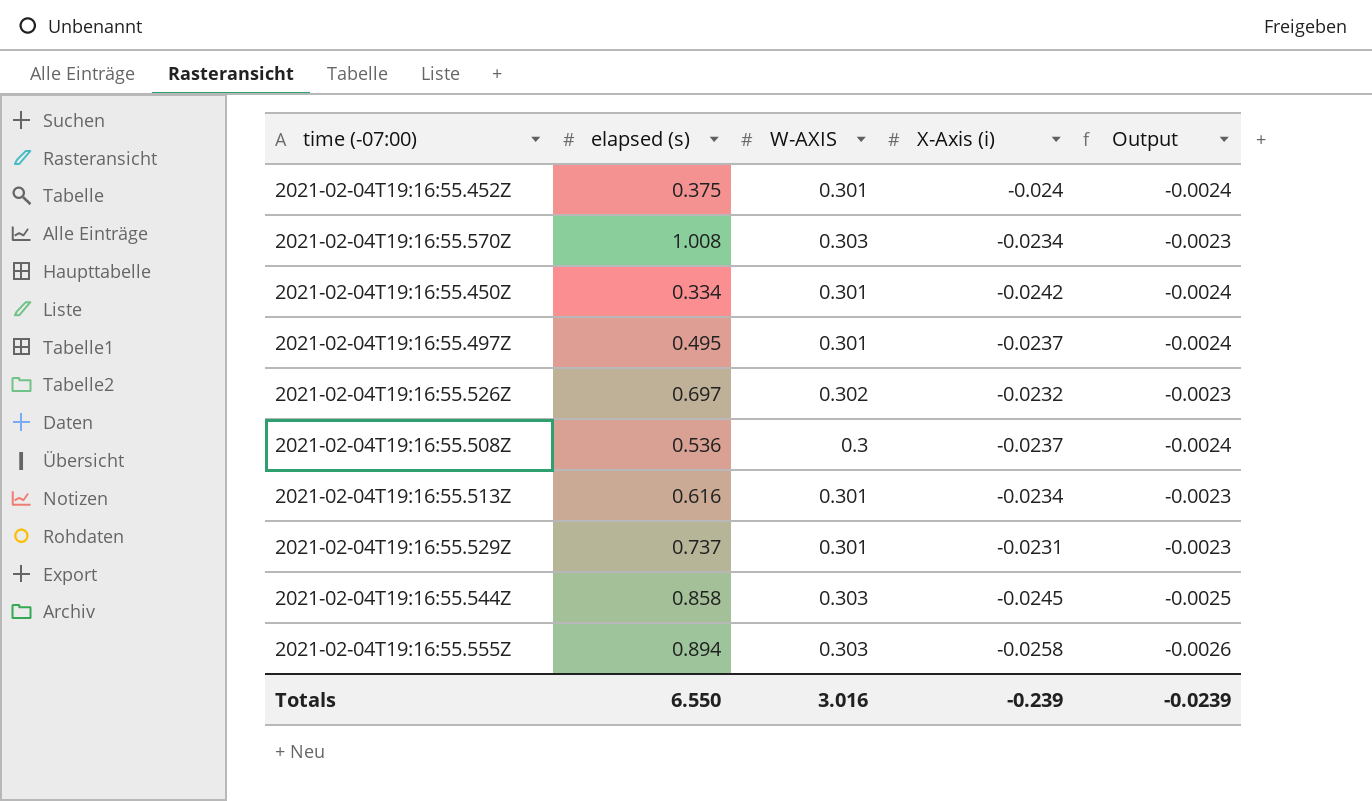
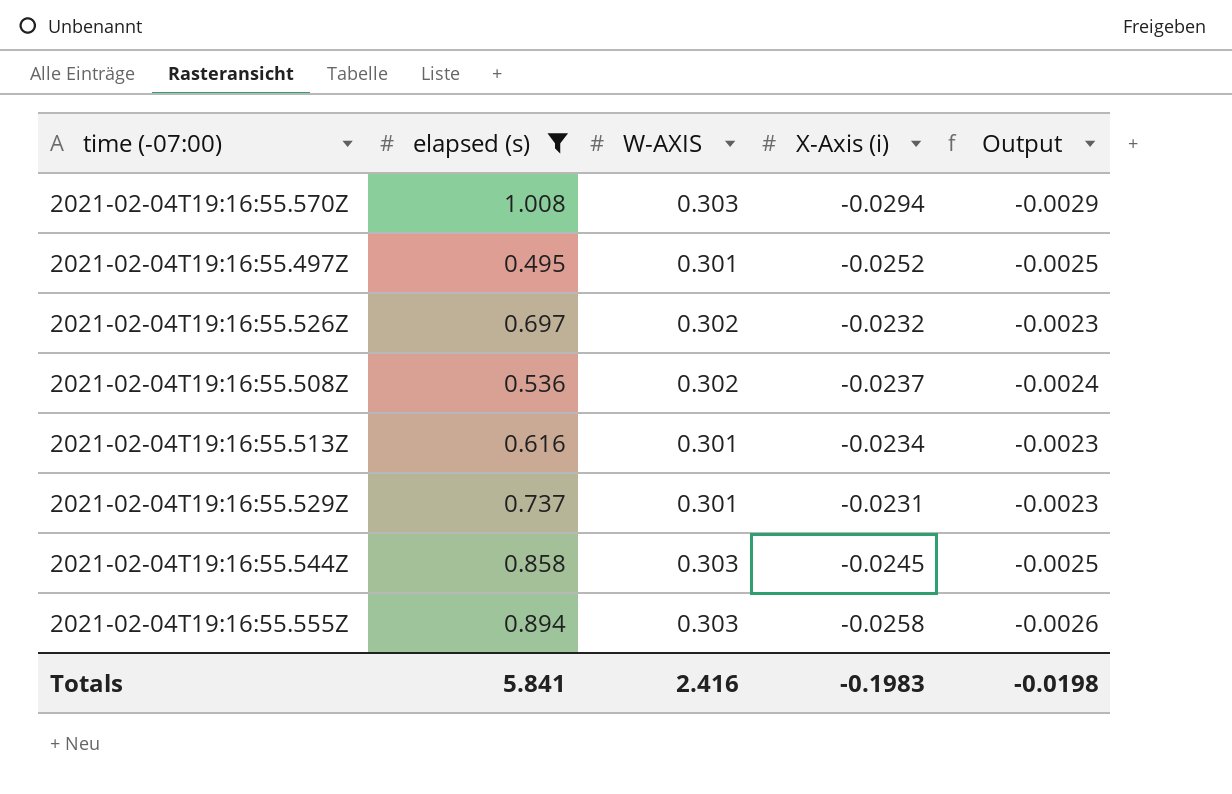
filter: none -> elapsed (s) >= 0.495
2021-02-04T19:16:55.570Z | X-Axis (i): -0.0234 -> -0.0294
2021-02-04T19:16:55.570Z | Output: -0.0023 -> -0.0029
2021-02-04T19:16:55.497Z | X-Axis (i): -0.0237 -> -0.0252
2021-02-04T19:16:55.497Z | Output: -0.0024 -> -0.0025
2021-02-04T19:16:55.508Z | W-AXIS: 0.3 -> 0.302
Totals | elapsed (s): 6.550 -> 5.841
Totals | W-AXIS: 3.016 -> 2.416
Totals | X-Axis (i): -0.239 -> -0.1983
Totals | Output: -0.0239 -> -0.0198

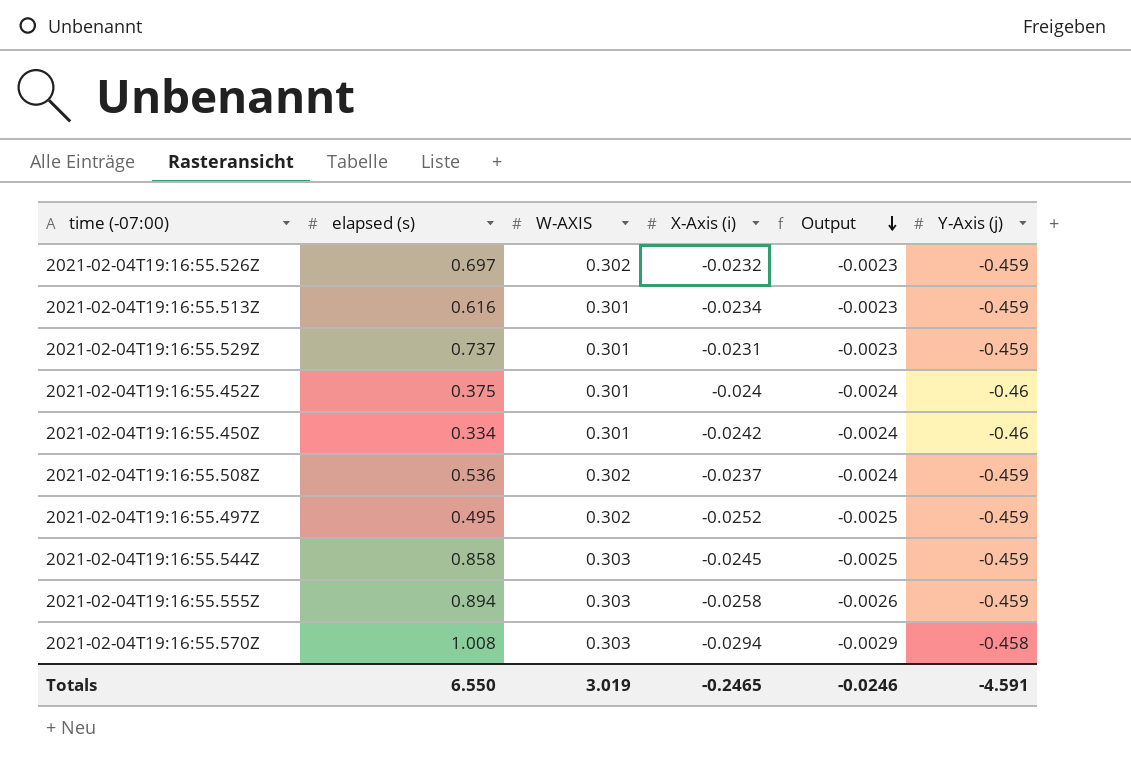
filter: elapsed (s) >= 0.495 -> none
row order: none -> Output descending
column Y-Axis (j) | position: none -> 6
2021-02-04T19:16:55.497Z | W-AXIS: 0.301 -> 0.302
Totals | elapsed (s): 5.841 -> 6.550
Totals | W-AXIS: 2.416 -> 3.019
Totals | X-Axis (i): -0.1983 -> -0.2465
Totals | Output: -0.0198 -> -0.0246

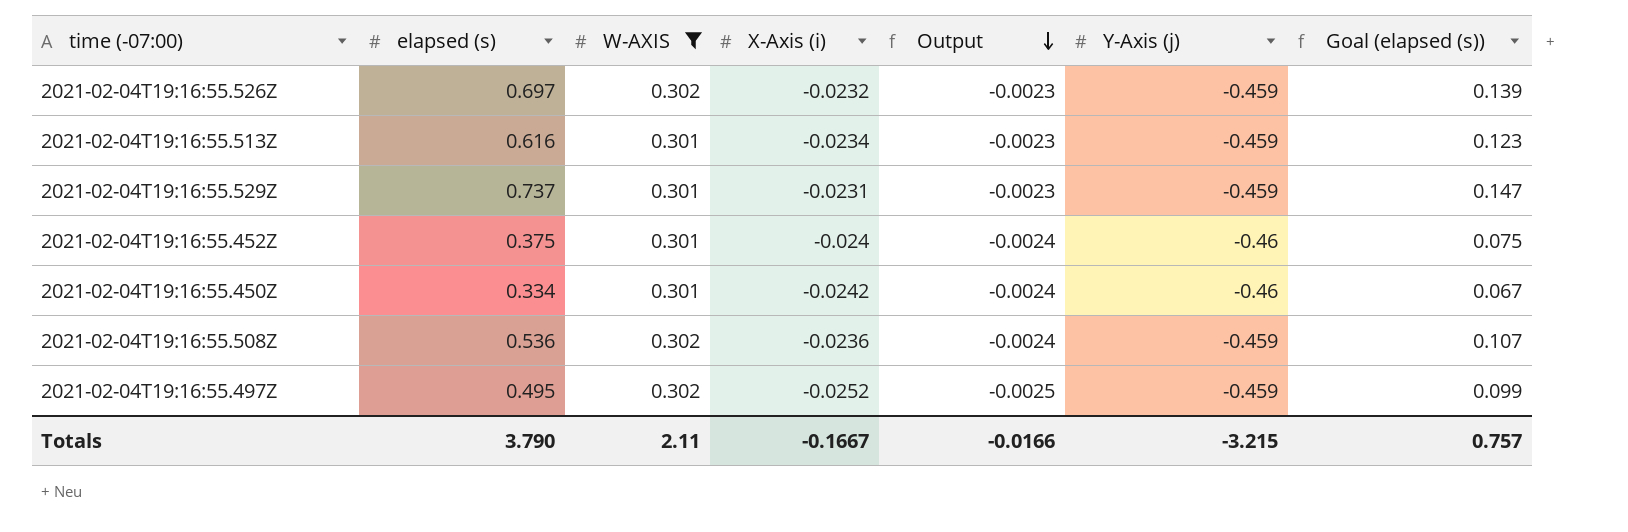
filter: none -> W-AXIS != 0.303
column Goal (elapsed (s)) | formula: none -> [elapsed (s)] * 0.2
2021-02-04T19:16:55.508Z | X-Axis (i): -0.0237 -> -0.0236
Totals | elapsed (s): 6.550 -> 3.790
Totals | W-AXIS: 3.019 -> 2.11
Totals | X-Axis (i): -0.2465 -> -0.1667
Totals | Output: -0.0246 -> -0.0166
Totals | Y-Axis (j): -4.591 -> -3.215

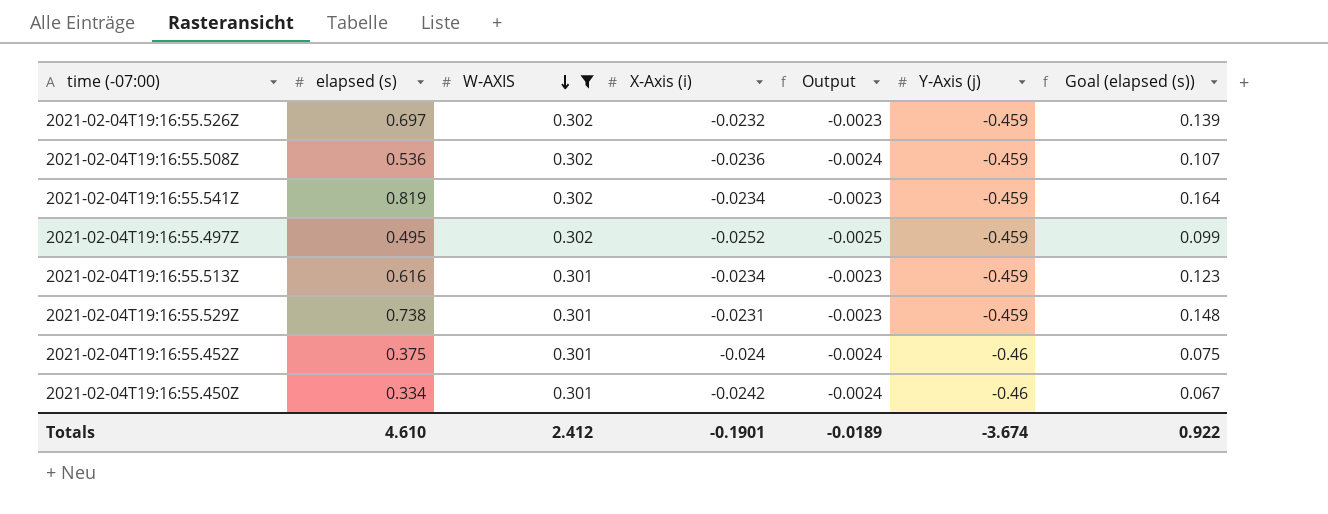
row order: Output descending -> W-AXIS descending
row 2021-02-04T19:16:55.541Z: none -> 0.819 | 0.302 | -0.0234 | -0.0023 | -0.459 | 0.164
2021-02-04T19:16:55.529Z | elapsed (s): 0.737 -> 0.738
2021-02-04T19:16:55.529Z | Goal (elapsed (s)): 0.147 -> 0.148
Totals | elapsed (s): 3.790 -> 4.610
Totals | W-AXIS: 2.11 -> 2.412
Totals | X-Axis (i): -0.1667 -> -0.1901
Totals | Output: -0.0166 -> -0.0189
Totals | Y-Axis (j): -3.215 -> -3.674
Totals | Goal (elapsed (s)): 0.757 -> 0.922

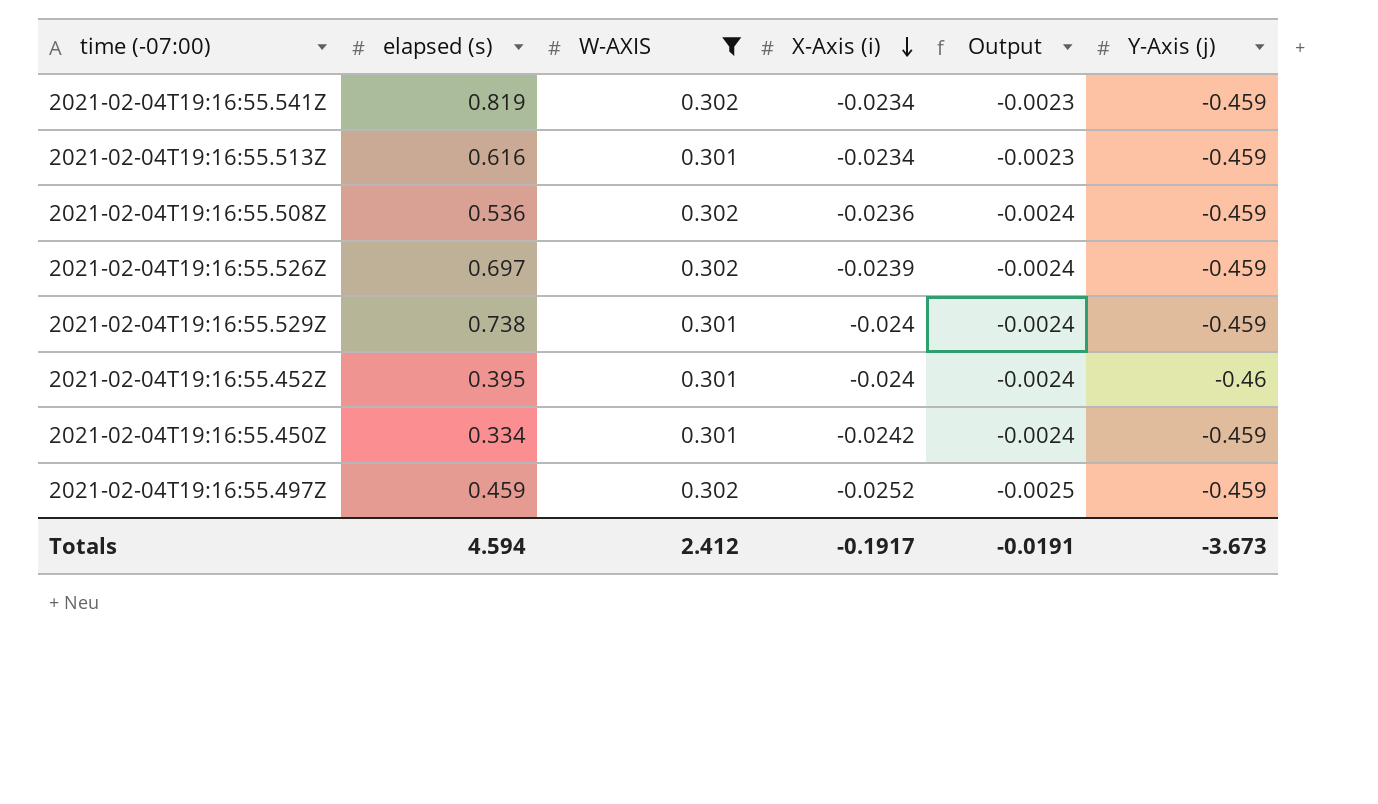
row order: W-AXIS descending -> X-Axis (i) descending
column Goal (elapsed (s)) | formula: [elapsed (s)] * 0.2 -> none
2021-02-04T19:16:55.526Z | X-Axis (i): -0.0232 -> -0.0239
2021-02-04T19:16:55.526Z | Output: -0.0023 -> -0.0024
2021-02-04T19:16:55.529Z | X-Axis (i): -0.0231 -> -0.024
2021-02-04T19:16:55.529Z | Output: -0.0023 -> -0.0024
2021-02-04T19:16:55.452Z | elapsed (s): 0.375 -> 0.395
2021-02-04T19:16:55.450Z | Y-Axis (j): -0.46 -> -0.459
2021-02-04T19:16:55.497Z | elapsed (s): 0.495 -> 0.459
Totals | elapsed (s): 4.610 -> 4.594
Totals | X-Axis (i): -0.1901 -> -0.1917
Totals | Output: -0.0189 -> -0.0191
Totals | Y-Axis (j): -3.674 -> -3.673

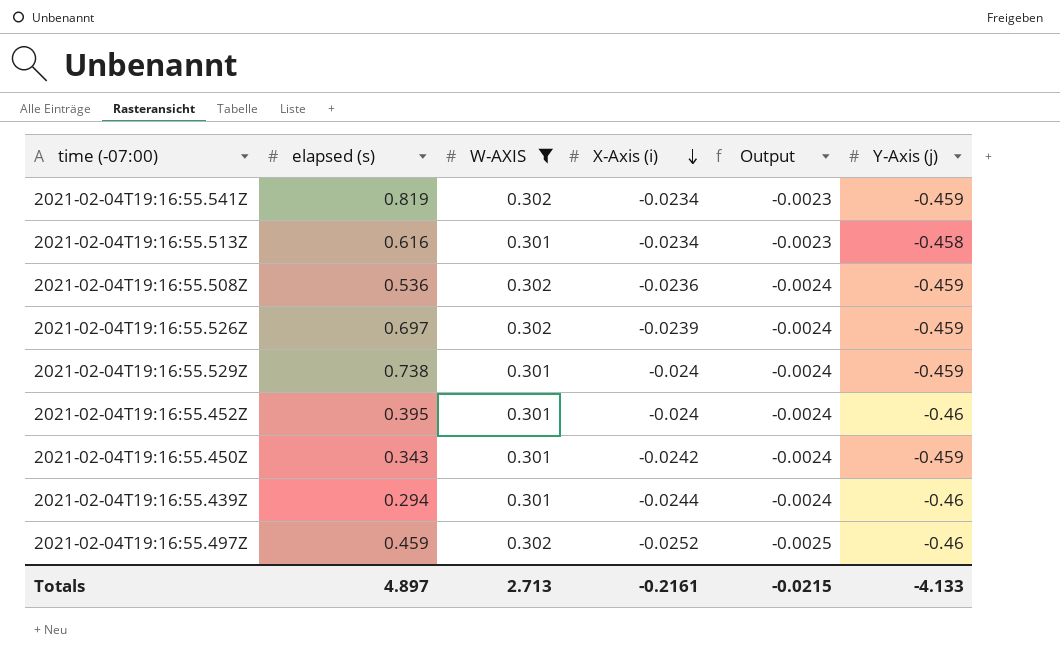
2021-02-04T19:16:55.513Z | Y-Axis (j): -0.459 -> -0.458
2021-02-04T19:16:55.450Z | elapsed (s): 0.334 -> 0.343
row 2021-02-04T19:16:55.439Z: none -> 0.294 | 0.301 | -0.0244 | -0.0024 | -0.46
2021-02-04T19:16:55.497Z | Y-Axis (j): -0.459 -> -0.46
Totals | elapsed (s): 4.594 -> 4.897
Totals | W-AXIS: 2.412 -> 2.713
Totals | X-Axis (i): -0.1917 -> -0.2161
Totals | Output: -0.0191 -> -0.0215
Totals | Y-Axis (j): -3.673 -> -4.133

